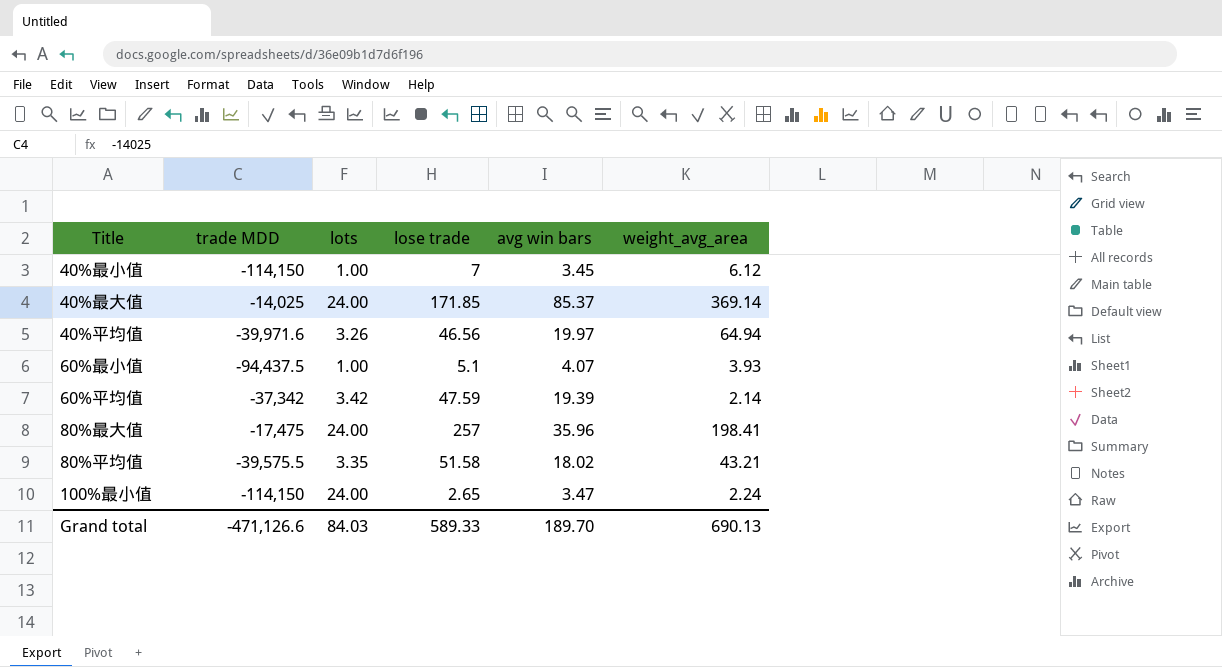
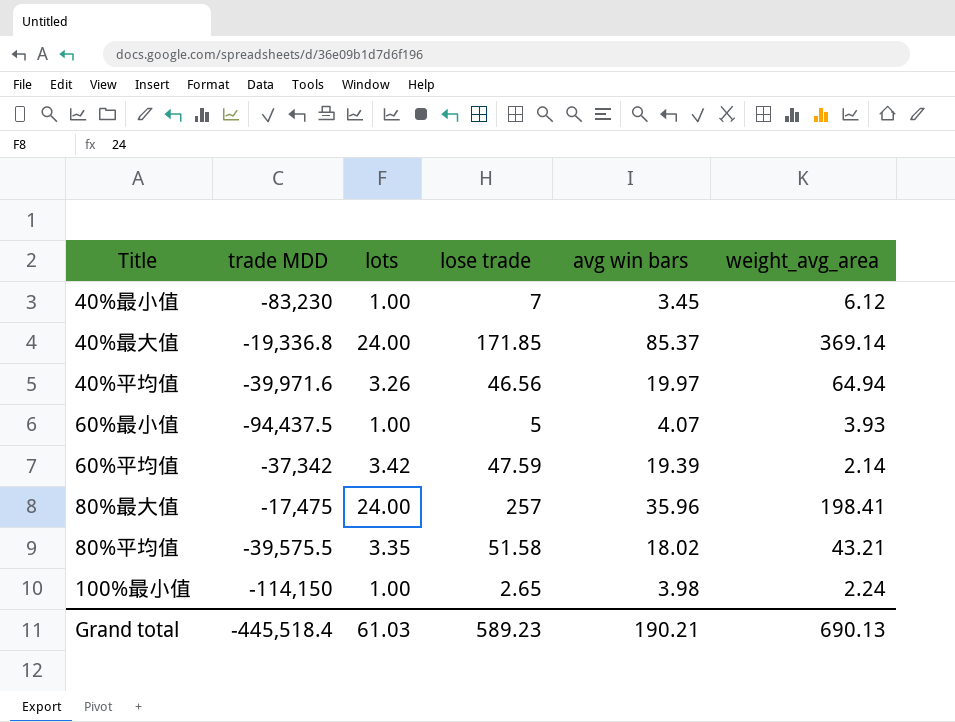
40%最小值 | trade MDD: -114,150 -> -83,230
40%最大值 | trade MDD: -14,025 -> -19,336.8
60%最小值 | lose trade: 5.1 -> 5
100%最小值 | lots: 24.00 -> 1.00
100%最小值 | avg win bars: 3.47 -> 3.98
Grand total | trade MDD: -471,126.6 -> -445,518.4
Grand total | lots: 84.03 -> 61.03
Grand total | lose trade: 589.33 -> 589.23
Grand total | avg win bars: 189.70 -> 190.21

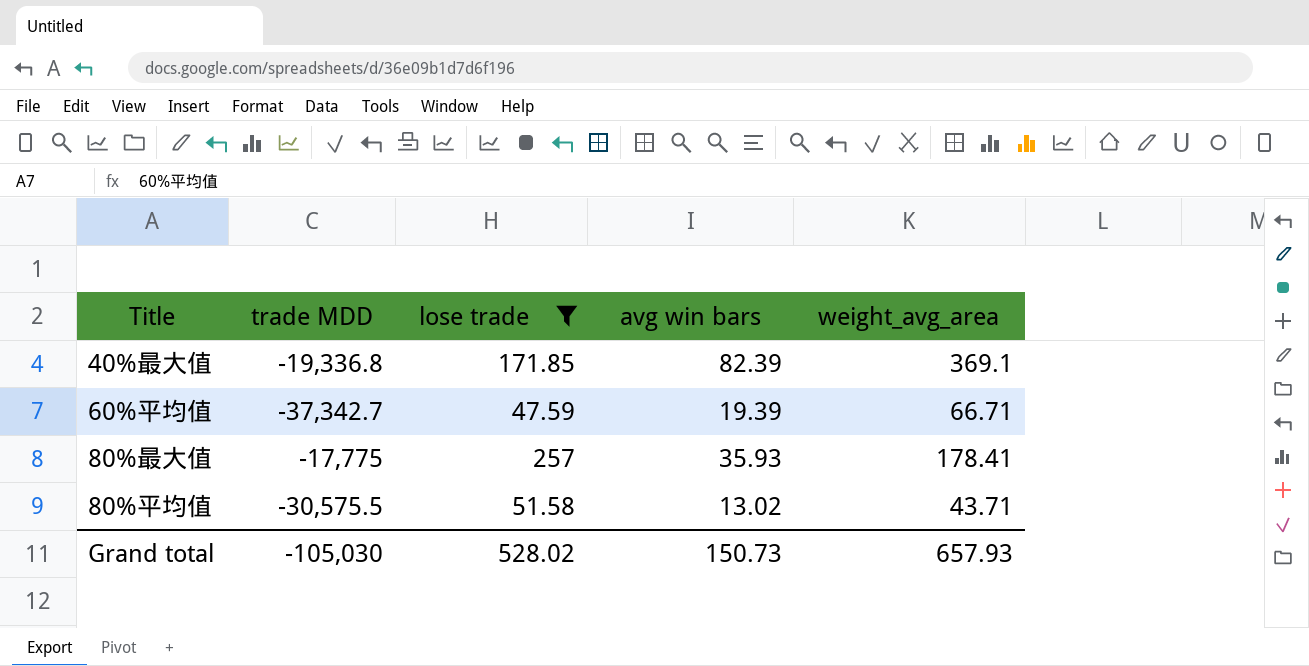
filter: none -> lose trade >= 47.59
column lots | position: 3 -> none
40%最大值 | avg win bars: 85.37 -> 82.39
40%最大值 | weight_avg_area: 369.14 -> 369.1
60%平均值 | trade MDD: -37,342 -> -37,342.7
60%平均值 | weight_avg_area: 2.14 -> 66.71
80%最大值 | trade MDD: -17,475 -> -17,775
80%最大值 | avg win bars: 35.96 -> 35.93
80%最大值 | weight_avg_area: 198.41 -> 178.41
80%平均值 | trade MDD: -39,575.5 -> -30,575.5
80%平均值 | avg win bars: 18.02 -> 13.02
80%平均值 | weight_avg_area: 43.21 -> 43.71
Grand total | trade MDD: -445,518.4 -> -105,030
Grand total | lose trade: 589.23 -> 528.02
Grand total | avg win bars: 190.21 -> 150.73
Grand total | weight_avg_area: 690.13 -> 657.93

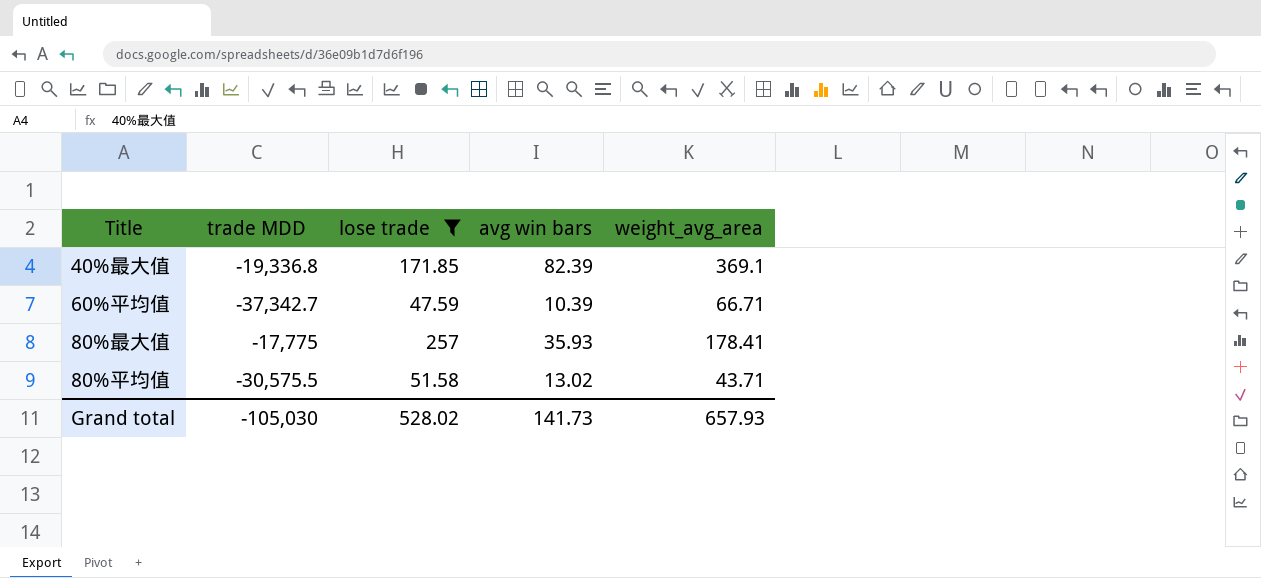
60%平均值 | avg win bars: 19.39 -> 10.39
Grand total | avg win bars: 150.73 -> 141.73

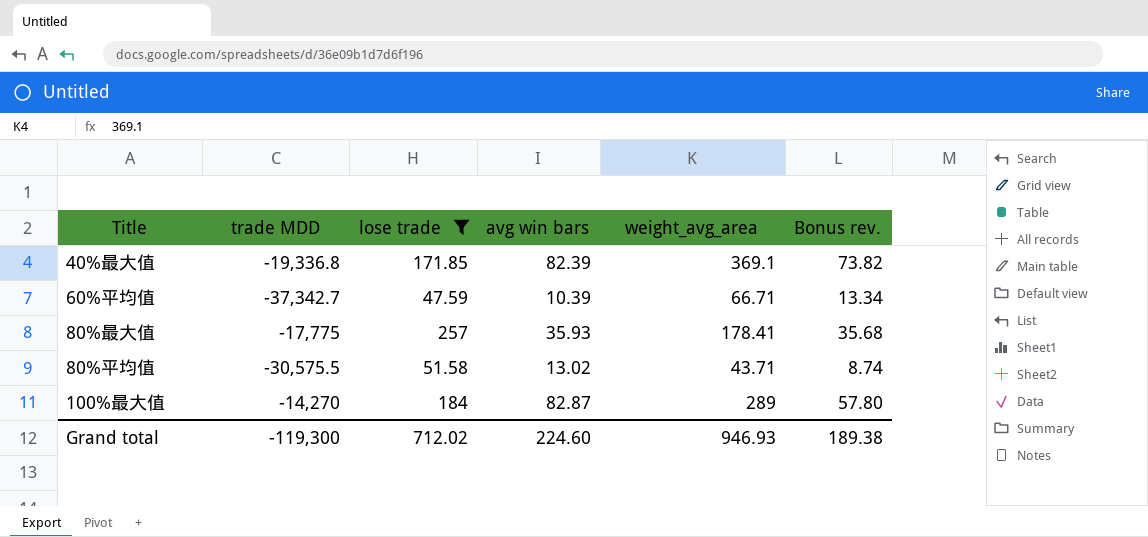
column Bonus rev. | formula: none -> [weight_avg_area] * 0.2
row 100%最大值: none -> -14,270 | 184 | 82.87 | 289 | 57.80
Grand total | trade MDD: -105,030 -> -119,300
Grand total | lose trade: 528.02 -> 712.02
Grand total | avg win bars: 141.73 -> 224.60
Grand total | weight_avg_area: 657.93 -> 946.93

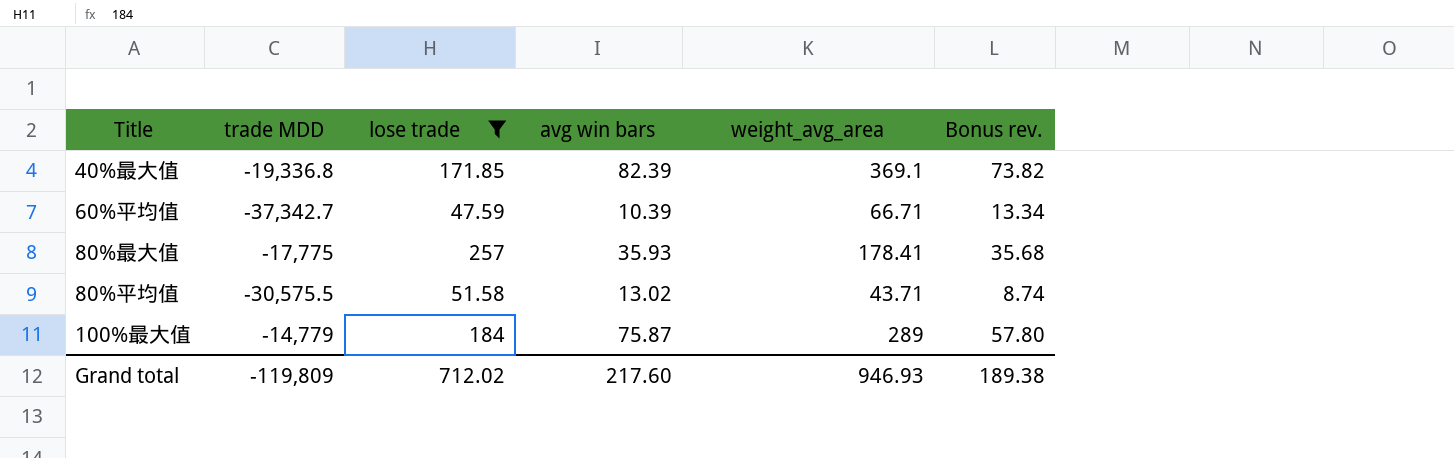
100%最大值 | trade MDD: -14,270 -> -14,779
100%最大值 | avg win bars: 82.87 -> 75.87
Grand total | trade MDD: -119,300 -> -119,809
Grand total | avg win bars: 224.60 -> 217.60

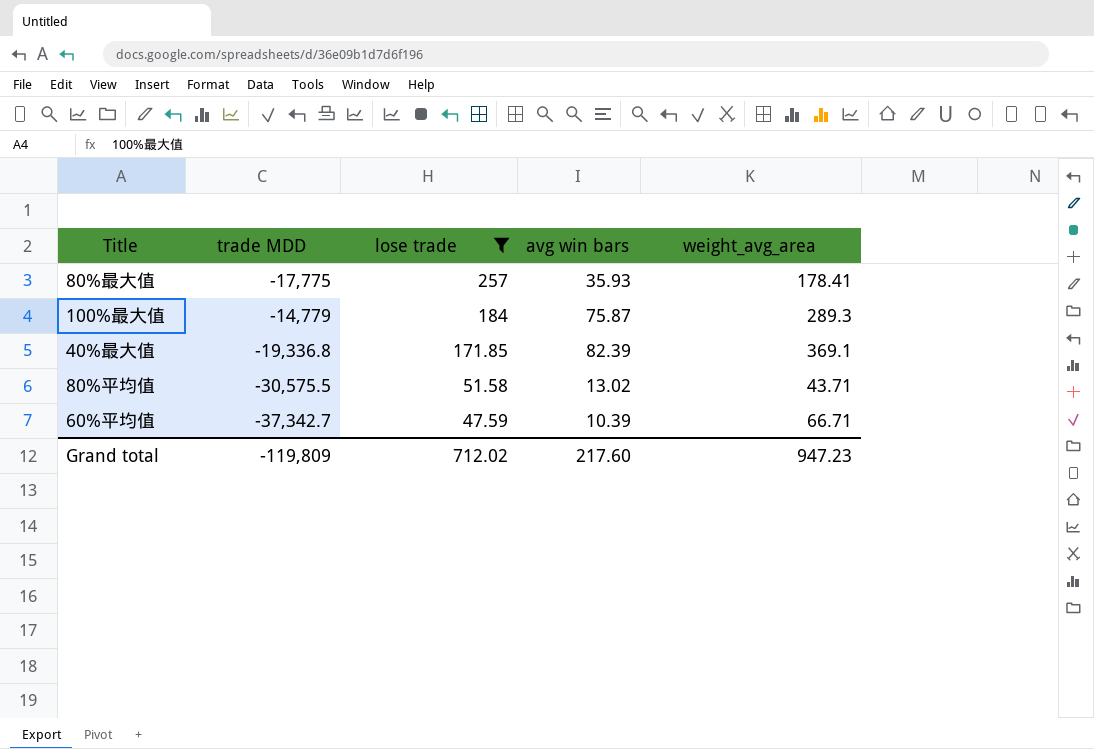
row order: none -> lose trade descending
column Bonus rev. | formula: [weight_avg_area] * 0.2 -> none
100%最大值 | weight_avg_area: 289 -> 289.3
Grand total | weight_avg_area: 946.93 -> 947.23

